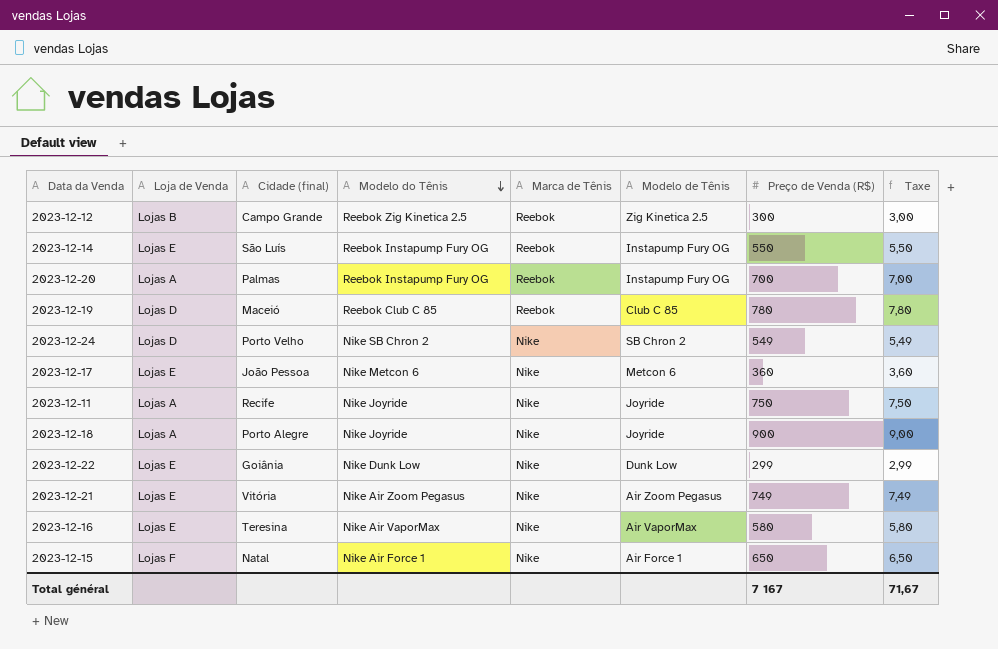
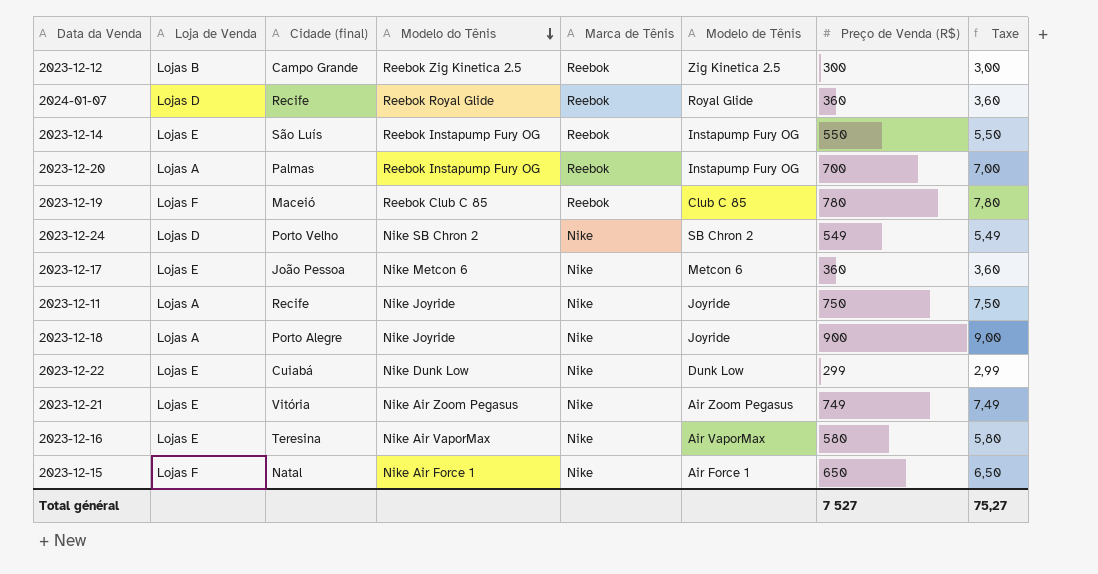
row 2024-01-07: none -> Lojas D | Recife | Reebok Royal Glide | Reebok | Royal Glide | 360 | 3,60
2023-12-19 | Loja de Venda: Lojas D -> Lojas F
2023-12-22 | Cidade (final): Goiânia -> Cuiabá
Total général | Preço de Venda (R$): 7 167 -> 7 527
Total général | Taxe: 71,67 -> 75,27

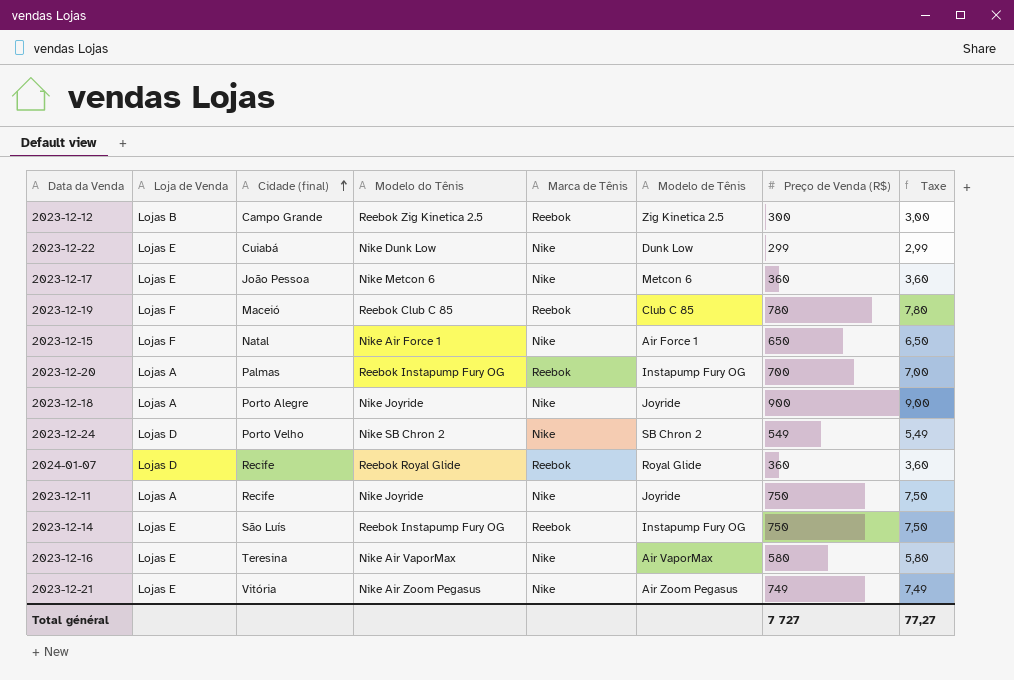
row order: Modelo do Tênis descending -> Cidade (final) ascending
2023-12-14 | Preço de Venda (R$): 550 -> 750
2023-12-14 | Taxe: 5,50 -> 7,50
Total général | Preço de Venda (R$): 7 527 -> 7 727
Total général | Taxe: 75,27 -> 77,27

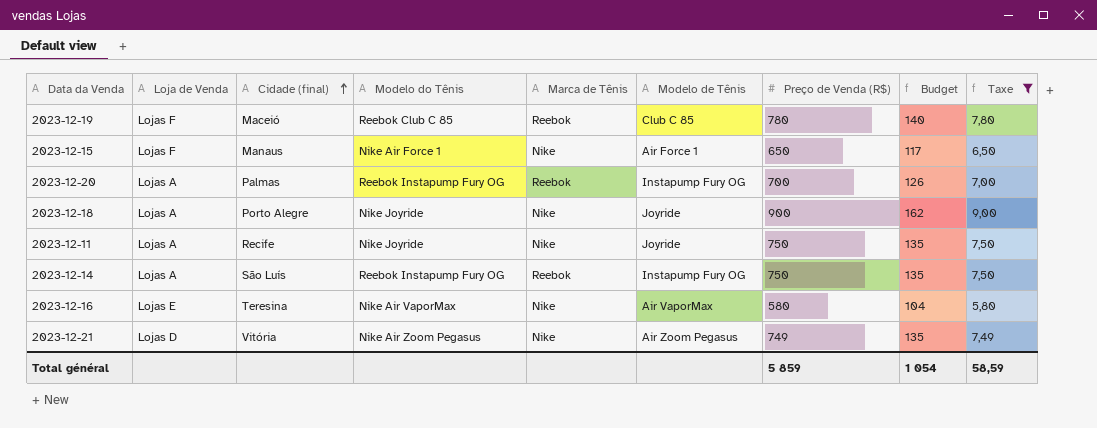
filter: none -> Taxe >= 5,80
column Budget | formula: none -> [Preço de Venda (R$)] * 0,18
2023-12-15 | Cidade (final): Natal -> Manaus
2023-12-14 | Loja de Venda: Lojas E -> Lojas A
2023-12-21 | Loja de Venda: Lojas E -> Lojas D
Total général | Preço de Venda (R$): 7 727 -> 5 859
Total général | Taxe: 77,27 -> 58,59

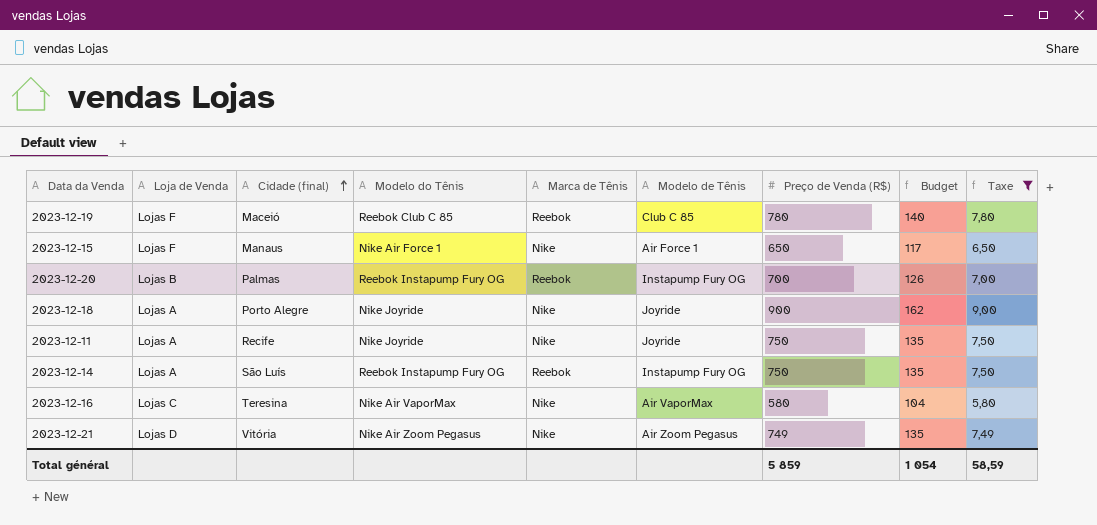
2023-12-20 | Loja de Venda: Lojas A -> Lojas B
2023-12-16 | Loja de Venda: Lojas E -> Lojas C

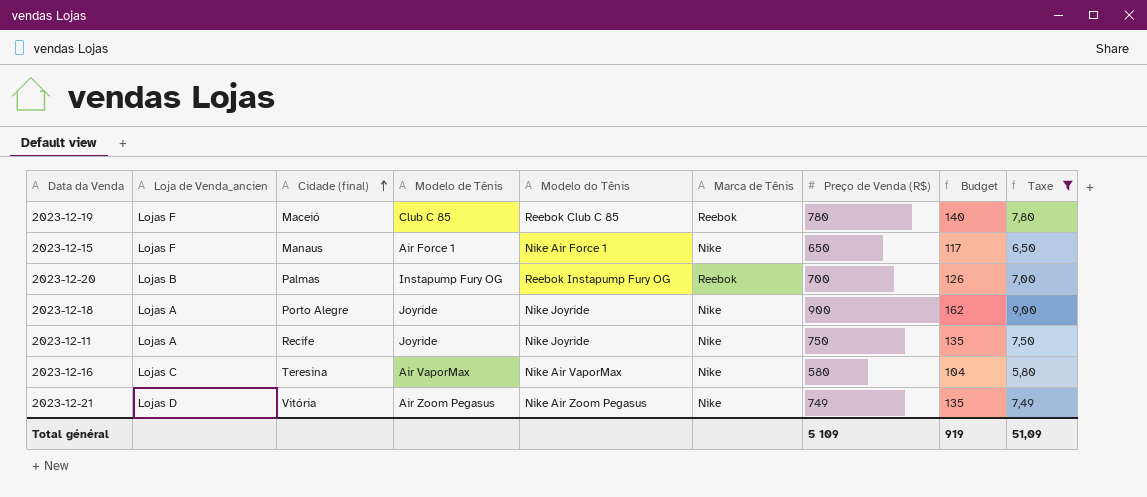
column name: Loja de Venda -> Loja de Venda_ancien
column Modelo de Tênis | position: 6 -> 4
row 2023-12-14: Lojas A | São Luís | Reebok Instapump Fury OG | Reebok | Instapump Fury OG | 750 | 135 | 7,50 -> none
Total général | Preço de Venda (R$): 5 859 -> 5 109
Total général | Budget: 1 054 -> 919
Total général | Taxe: 58,59 -> 51,09

